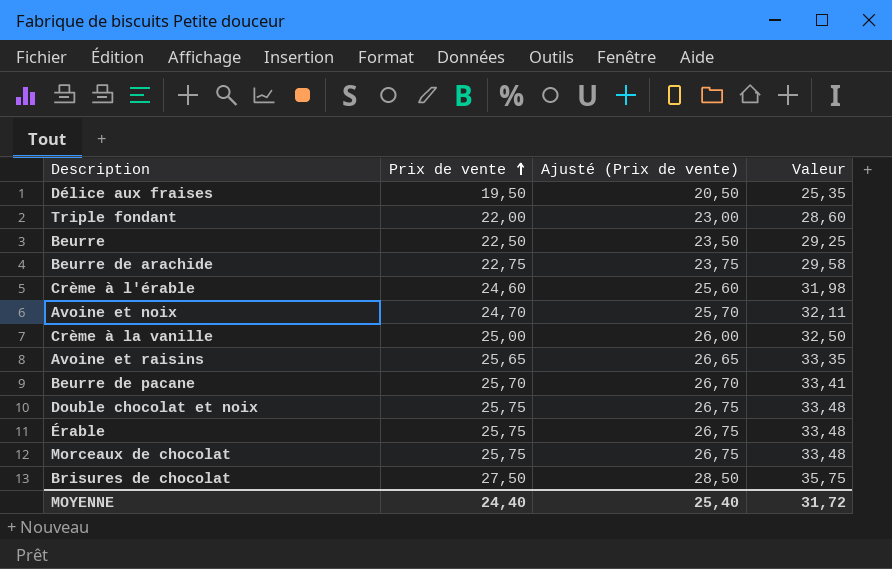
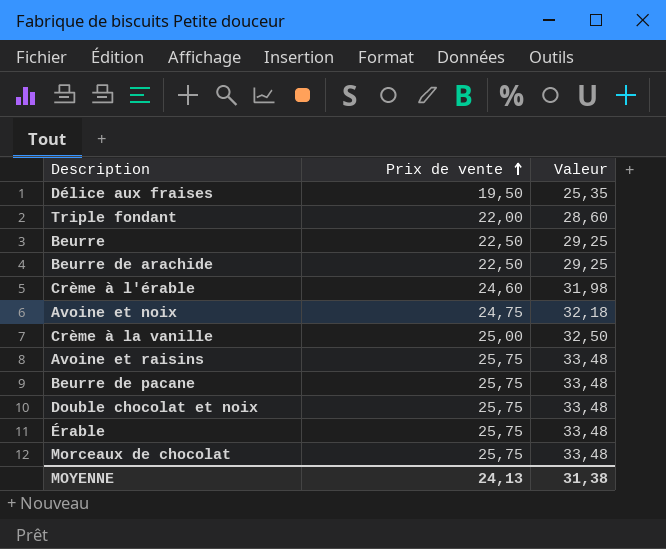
column Ajusté (Prix de vente) | formula: [Prix de vente] + 1 -> none
row Brisures de chocolat: 27,50 | 28,50 | 35,75 -> none
Beurre de arachide | Prix de vente: 22,75 -> 22,50
Beurre de arachide | Valeur: 29,58 -> 29,25
Avoine et noix | Prix de vente: 24,70 -> 24,75
Avoine et noix | Valeur: 32,11 -> 32,18
Avoine et raisins | Prix de vente: 25,65 -> 25,75
Avoine et raisins | Valeur: 33,35 -> 33,48
Beurre de pacane | Prix de vente: 25,70 -> 25,75
Beurre de pacane | Valeur: 33,41 -> 33,48
MOYENNE | Prix de vente: 24,40 -> 24,13
MOYENNE | Valeur: 31,72 -> 31,38

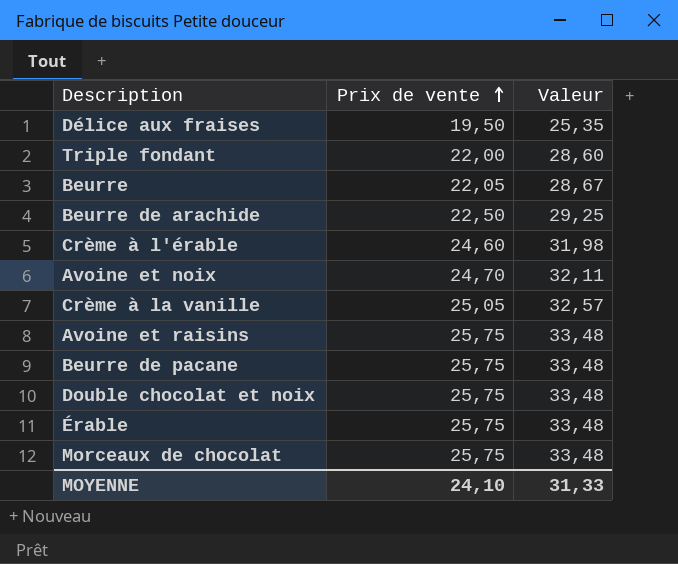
Beurre | Prix de vente: 22,50 -> 22,05
Beurre | Valeur: 29,25 -> 28,67
Avoine et noix | Prix de vente: 24,75 -> 24,70
Avoine et noix | Valeur: 32,18 -> 32,11
Crème à la vanille | Prix de vente: 25,00 -> 25,05
Crème à la vanille | Valeur: 32,50 -> 32,57
MOYENNE | Prix de vente: 24,13 -> 24,10
MOYENNE | Valeur: 31,38 -> 31,33

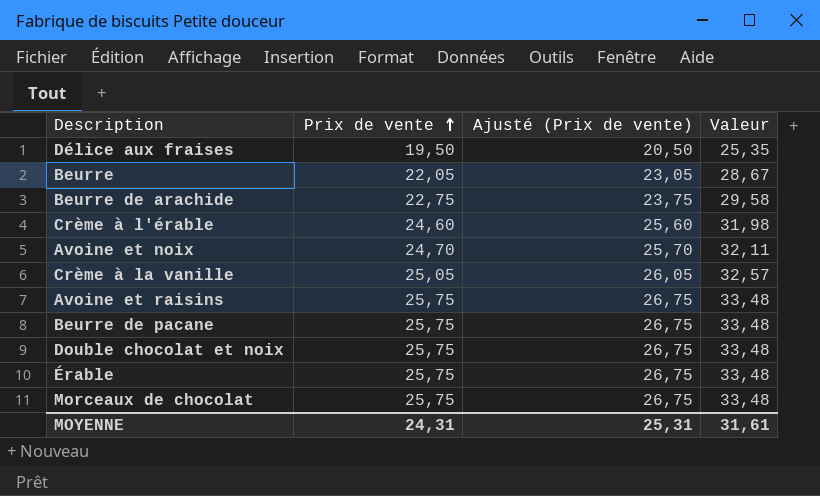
column Ajusté (Prix de vente) | formula: none -> [Prix de vente] + 1
row Triple fondant: 22,00 | 28,60 -> none
Beurre de arachide | Prix de vente: 22,50 -> 22,75
Beurre de arachide | Valeur: 29,25 -> 29,58
MOYENNE | Prix de vente: 24,10 -> 24,31
MOYENNE | Valeur: 31,33 -> 31,61

